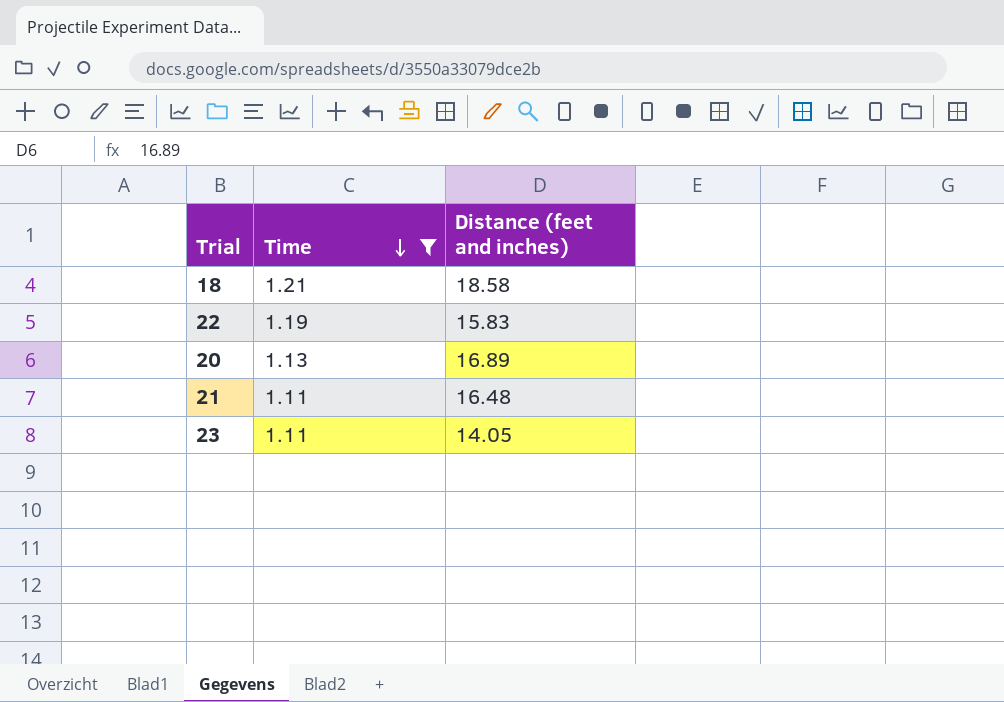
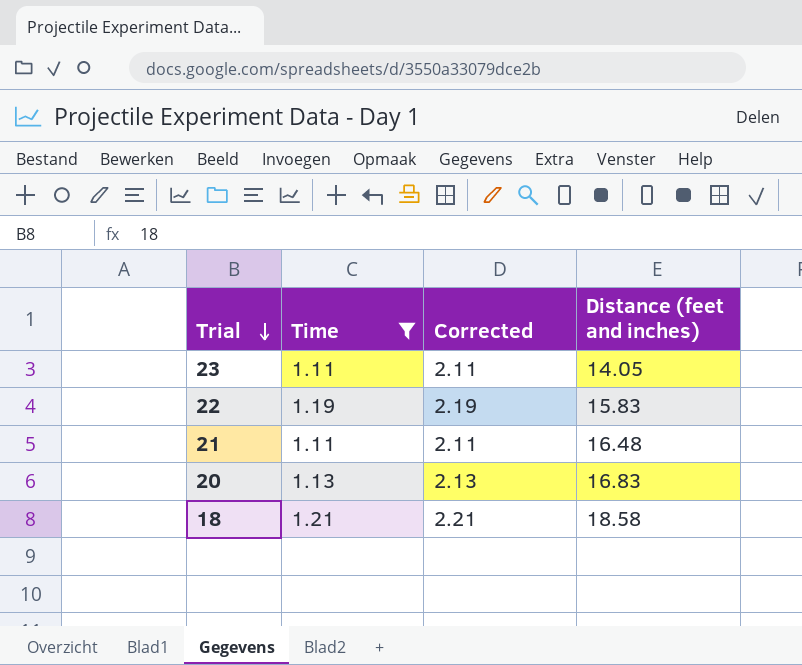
row order: Time descending -> Trial descending
column Corrected | formula: none -> [Time] + 1
20 | Distance (feet and inches): 16.89 -> 16.83

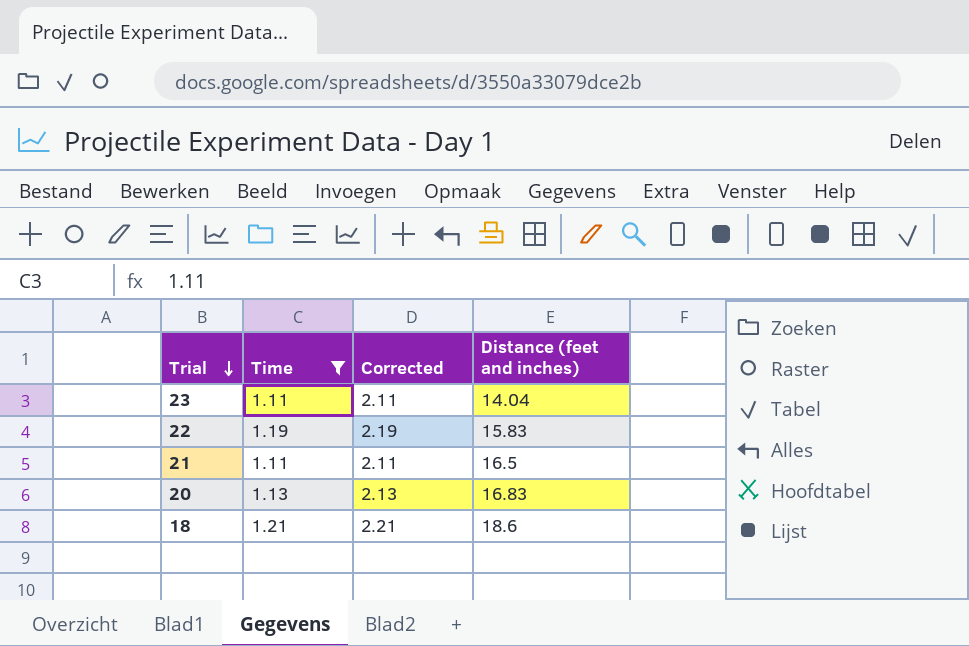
23 | Distance (feet and inches): 14.05 -> 14.04
21 | Distance (feet and inches): 16.48 -> 16.5
18 | Distance (feet and inches): 18.58 -> 18.6

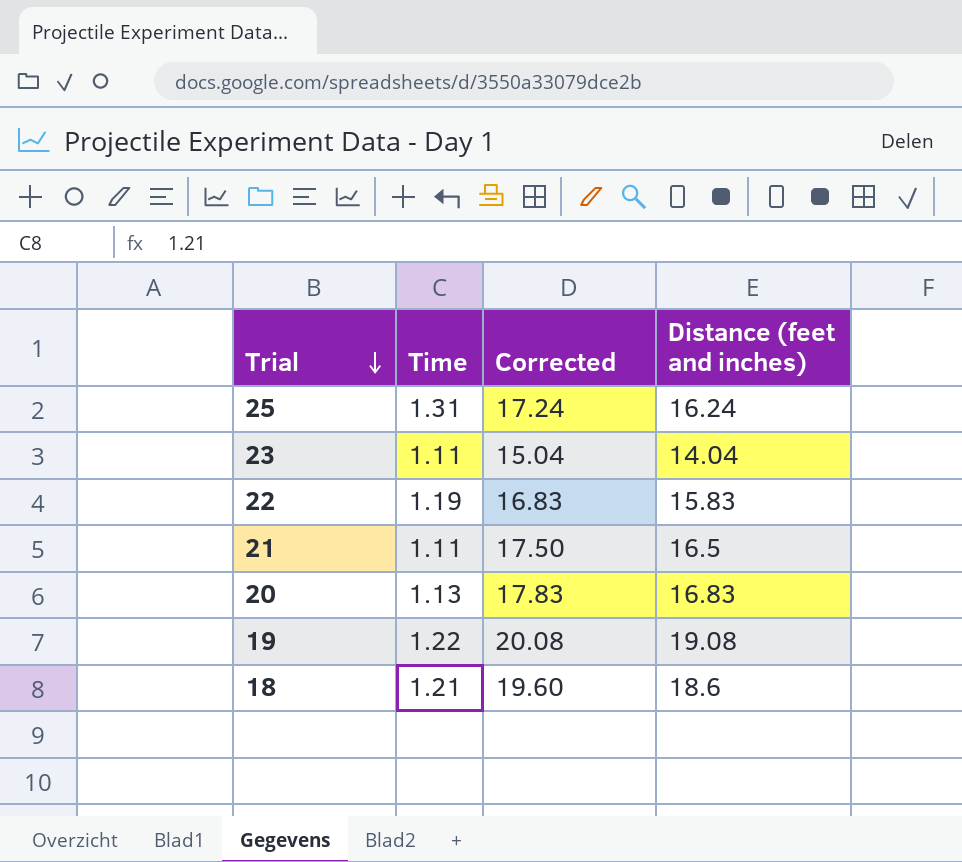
filter: Time <= 1.21 -> none
column Corrected | formula: [Time] + 1 -> [Distance (feet and inches)] + 1

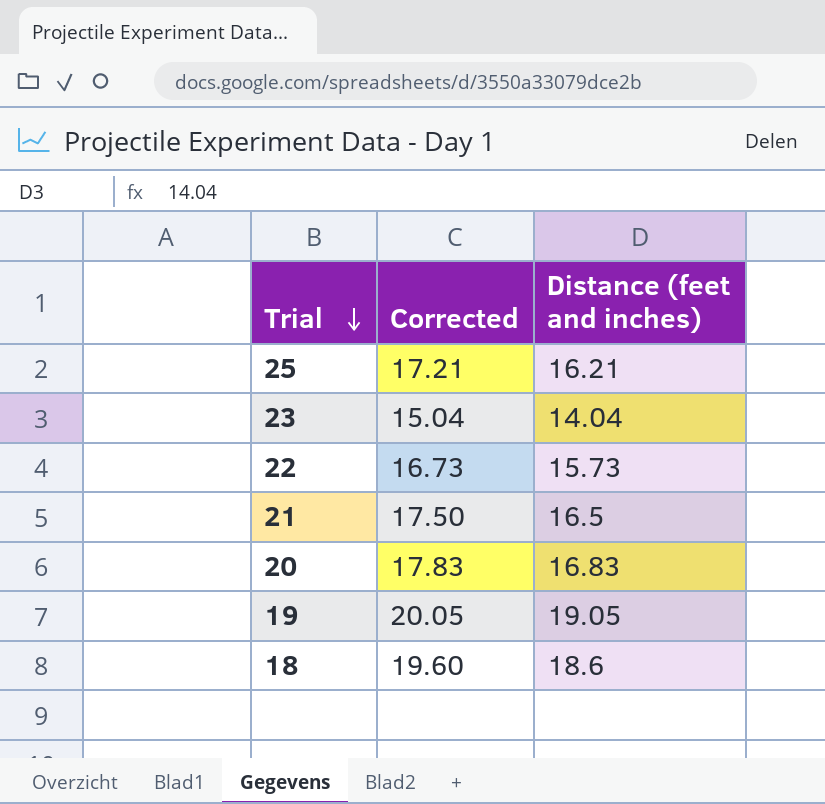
column Time | position: 2 -> none
25 | Corrected: 17.24 -> 17.21
25 | Distance (feet and inches): 16.24 -> 16.21
22 | Corrected: 16.83 -> 16.73
22 | Distance (feet and inches): 15.83 -> 15.73
19 | Corrected: 20.08 -> 20.05
19 | Distance (feet and inches): 19.08 -> 19.05

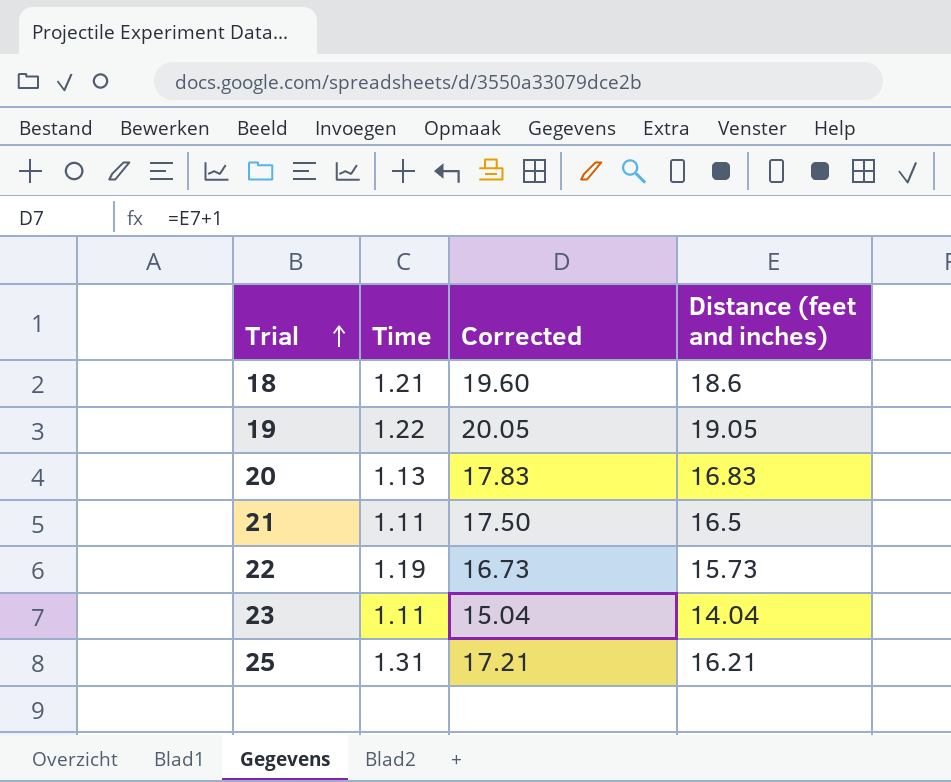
row order: Trial descending -> Trial ascending
column Time | position: none -> 2

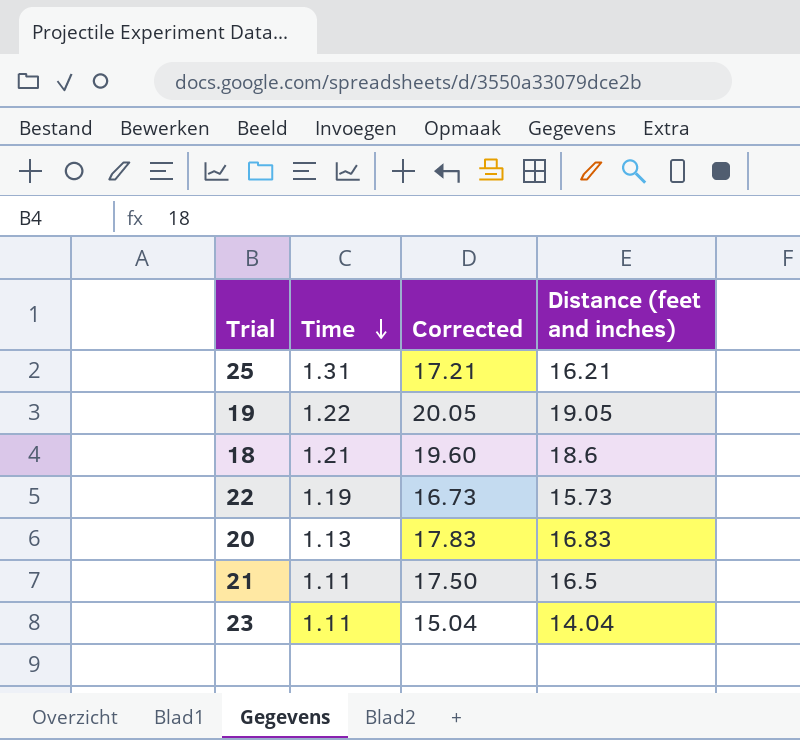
row order: Trial ascending -> Time descending

